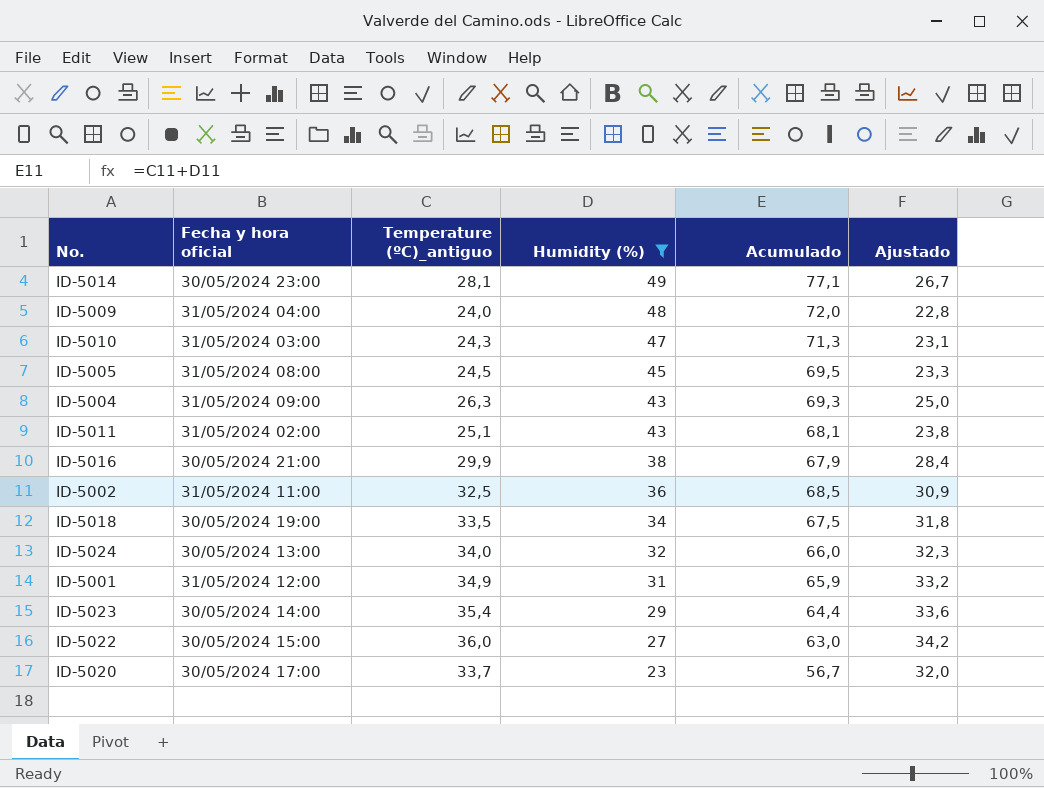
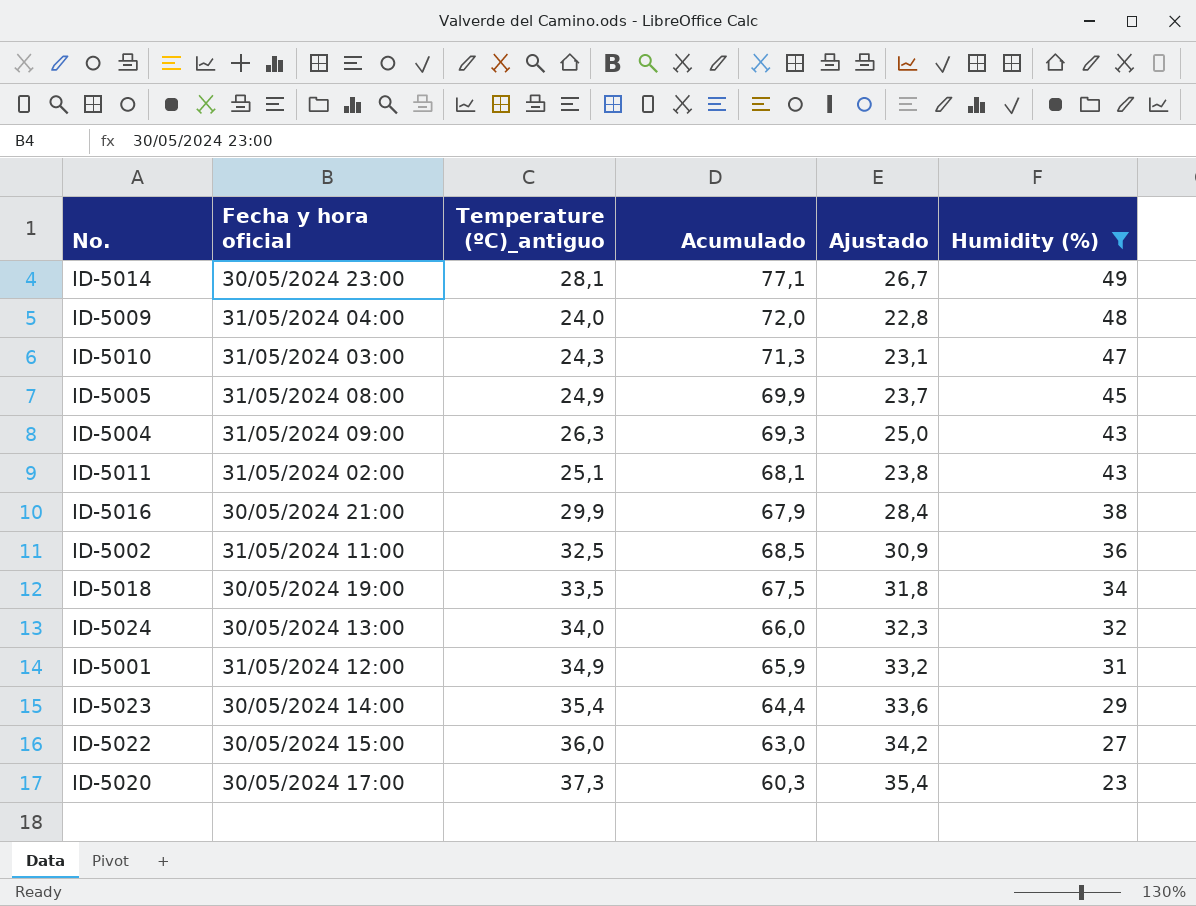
column Humidity (%) | position: 4 -> 6
ID-5005 | Temperature (ºC)_antiguo: 24,5 -> 24,9
ID-5005 | Acumulado: 69,5 -> 69,9
ID-5005 | Ajustado: 23,3 -> 23,7
ID-5020 | Temperature (ºC)_antiguo: 33,7 -> 37,3
ID-5020 | Acumulado: 56,7 -> 60,3
ID-5020 | Ajustado: 32,0 -> 35,4

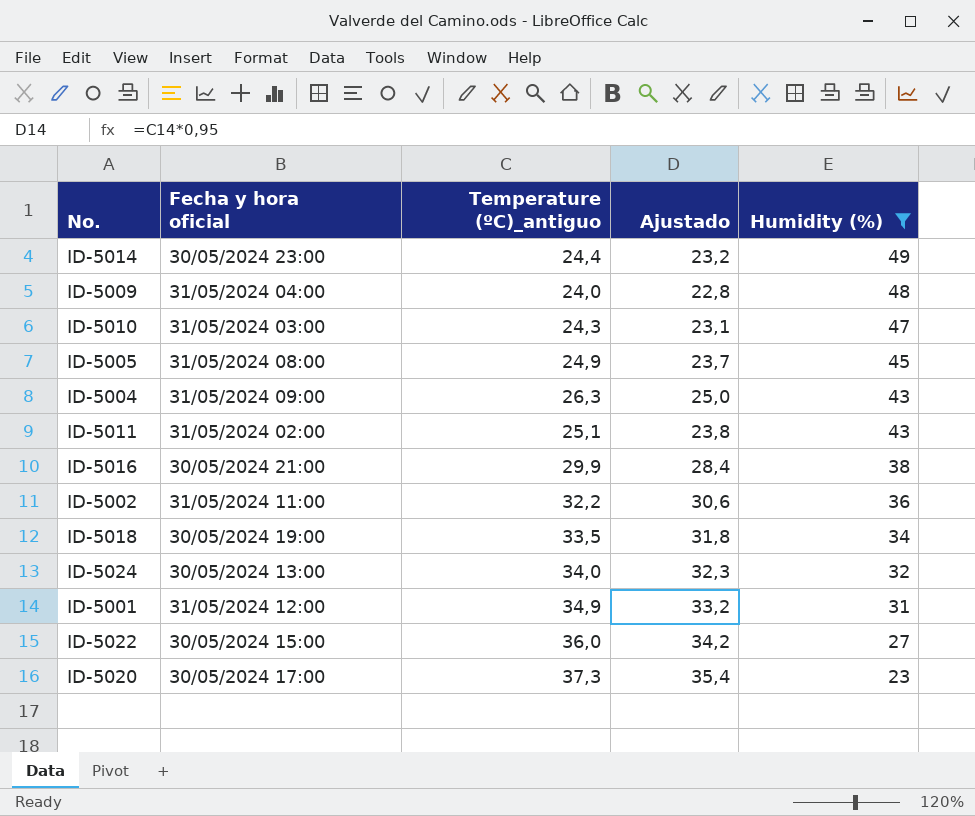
column Acumulado | formula: [Temperature (ºC)_antiguo] + [Humidity (%)] -> none
row ID-5023: 30/05/2024 14:00 | 35,4 | 64,4 | 33,6 | 29 -> none
ID-5014 | Temperature (ºC)_antiguo: 28,1 -> 24,4
ID-5014 | Ajustado: 26,7 -> 23,2
ID-5002 | Temperature (ºC)_antiguo: 32,5 -> 32,2
ID-5002 | Ajustado: 30,9 -> 30,6

